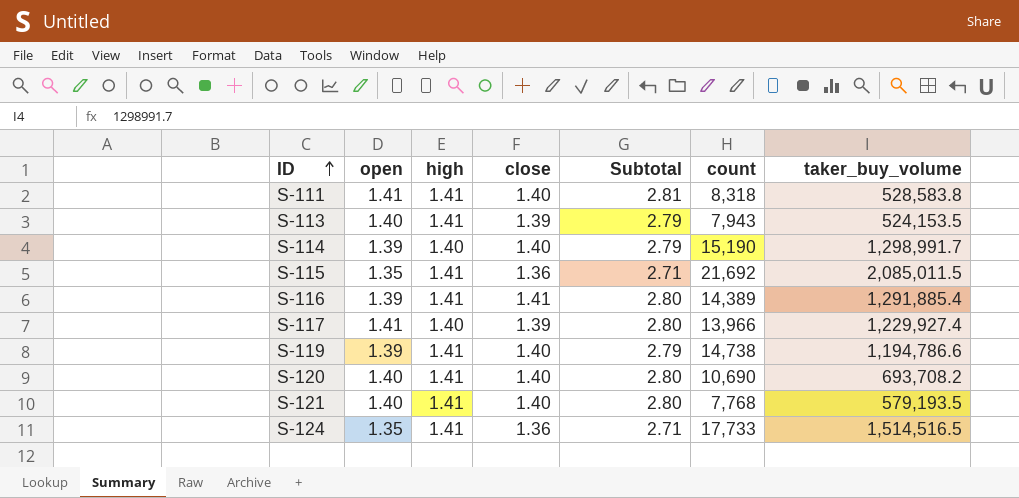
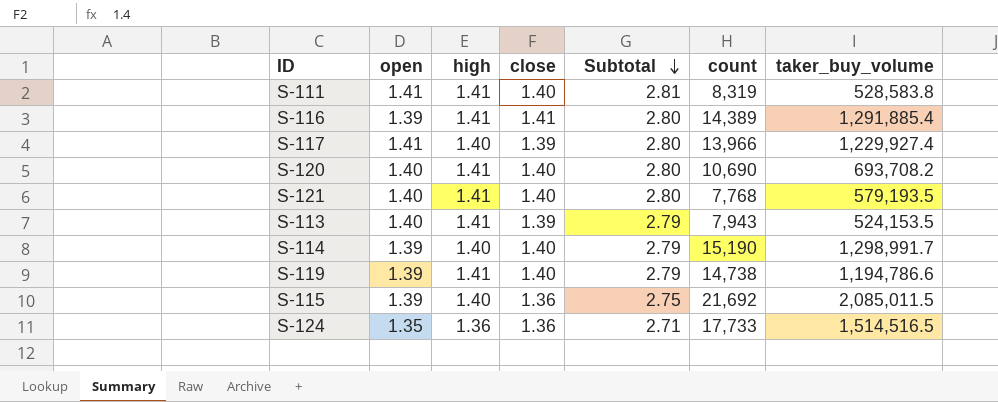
row order: ID ascending -> Subtotal descending
S-111 | count: 8,318 -> 8,319
S-115 | open: 1.35 -> 1.39
S-115 | high: 1.41 -> 1.40
S-115 | Subtotal: 2.71 -> 2.75
S-124 | high: 1.41 -> 1.36

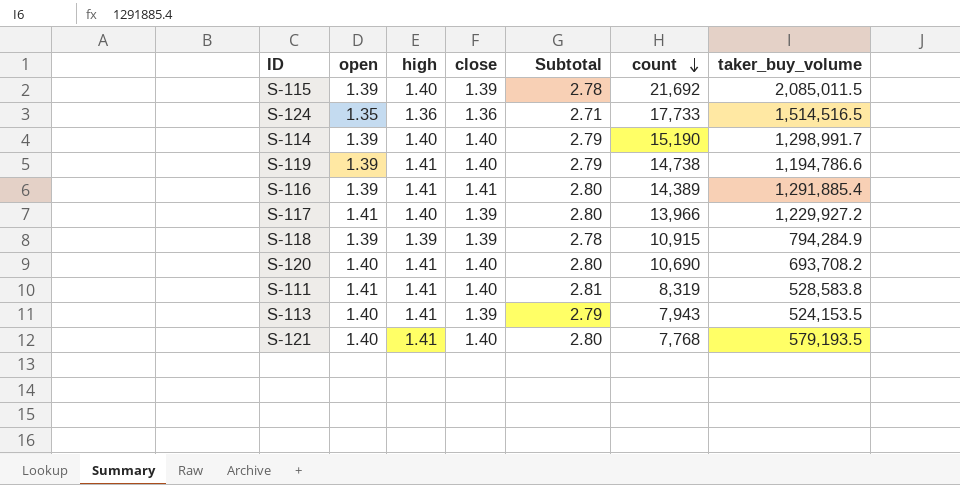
row order: Subtotal descending -> count descending
S-115 | close: 1.36 -> 1.39
S-115 | Subtotal: 2.75 -> 2.78
S-117 | taker_buy_volume: 1,229,927.4 -> 1,229,927.2
row S-118: none -> 1.39 | 1.39 | 1.39 | 2.78 | 10,915 | 794,284.9

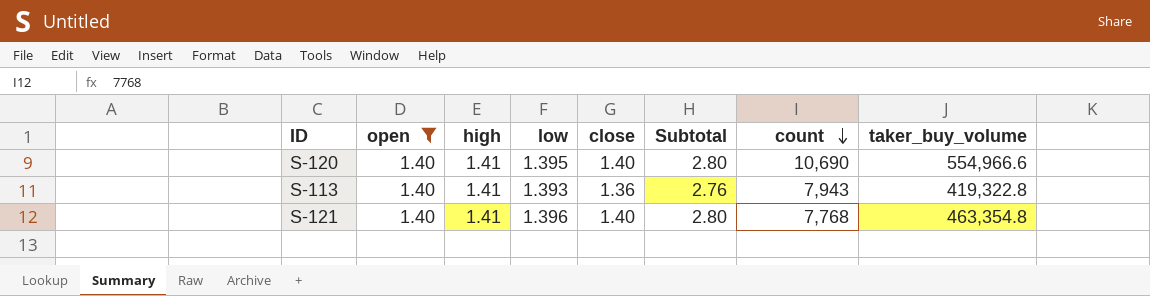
filter: none -> open = 1.40
column low | position: none -> 4
S-120 | taker_buy_volume: 693,708.2 -> 554,966.6
S-113 | close: 1.39 -> 1.36
S-113 | Subtotal: 2.79 -> 2.76
S-113 | taker_buy_volume: 524,153.5 -> 419,322.8
S-121 | taker_buy_volume: 579,193.5 -> 463,354.8

